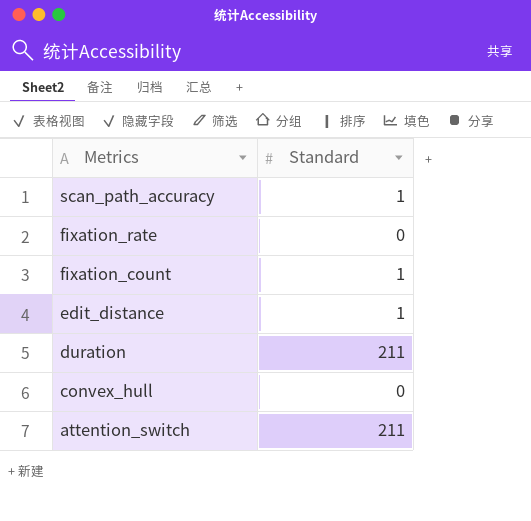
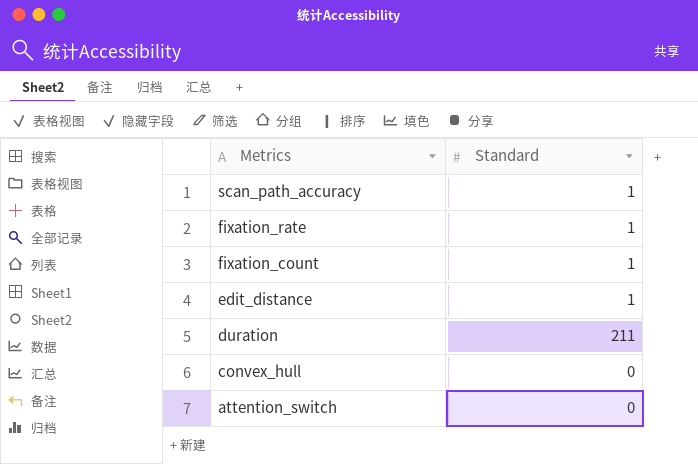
fixation_rate | Standard: 0 -> 1
attention_switch | Standard: 211 -> 0

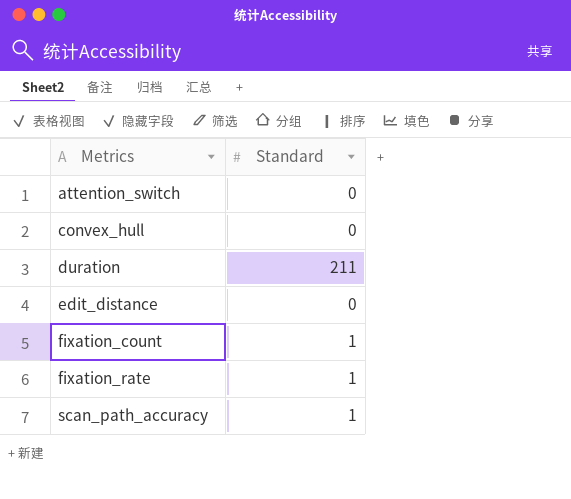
row order: Metrics descending -> Metrics ascending
edit_distance | Standard: 1 -> 0

